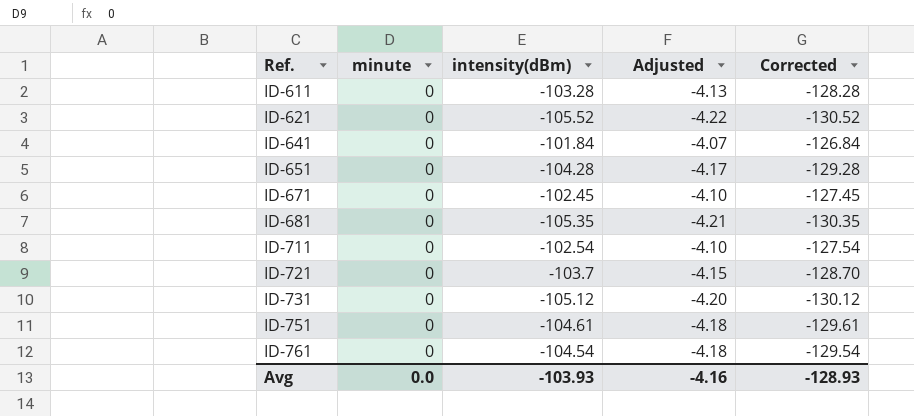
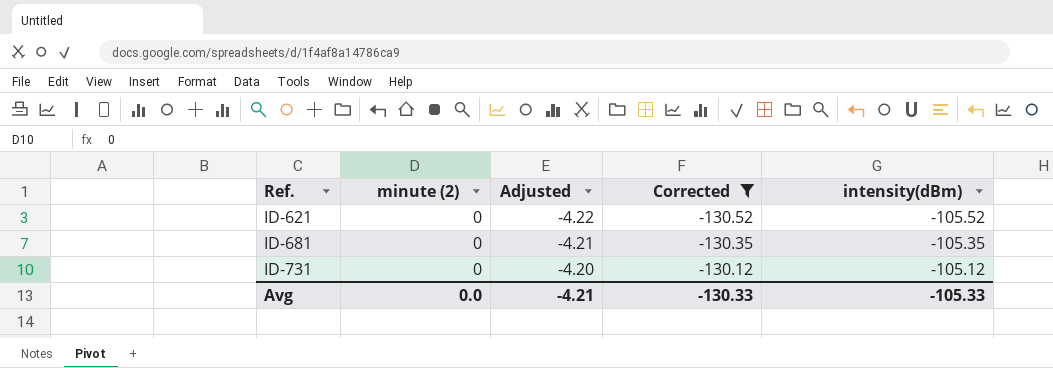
filter: none -> Corrected <= -130.12
column name: minute -> minute (2)
column intensity(dBm) | position: 3 -> 5
Avg | Adjusted: -4.16 -> -4.21
Avg | Corrected: -128.93 -> -130.33
Avg | intensity(dBm): -103.93 -> -105.33

